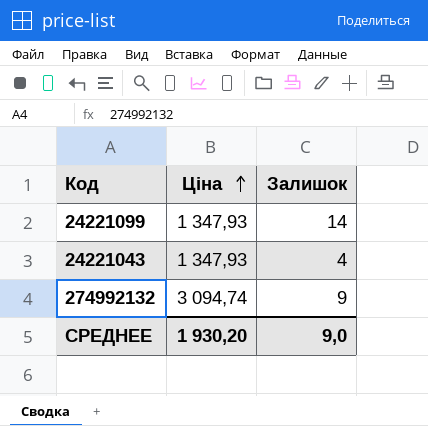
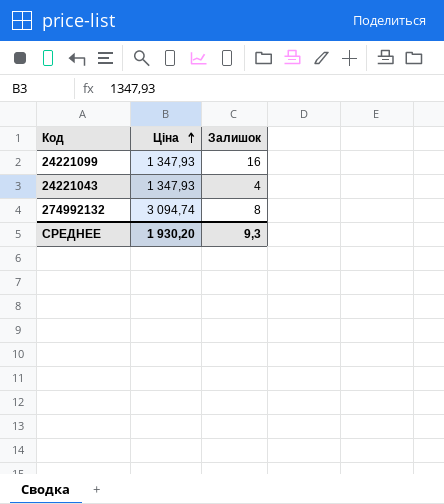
24221099 | Залишок: 14 -> 16
274992132 | Залишок: 9 -> 8
СРЕДНЕЕ | Залишок: 9,0 -> 9,3

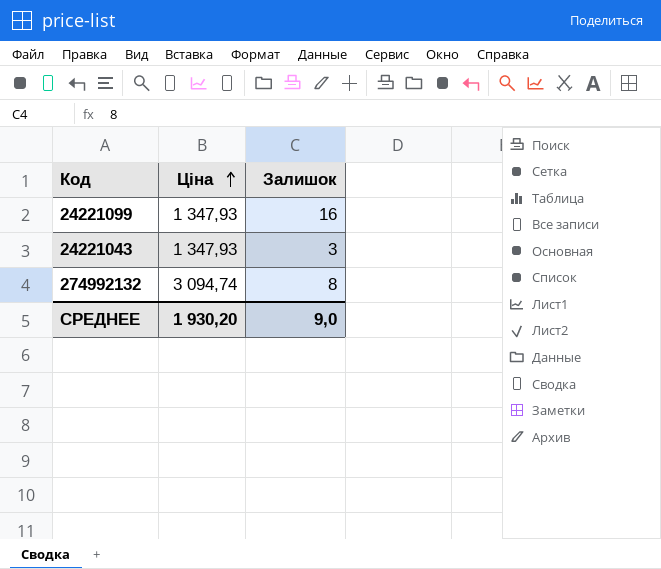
24221043 | Залишок: 4 -> 3
СРЕДНЕЕ | Залишок: 9,3 -> 9,0

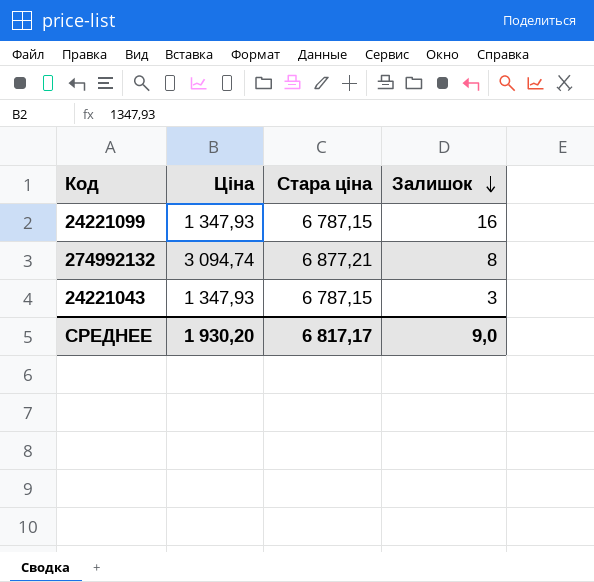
row order: Ціна ascending -> Залишок descending
column Стара ціна | position: none -> 3

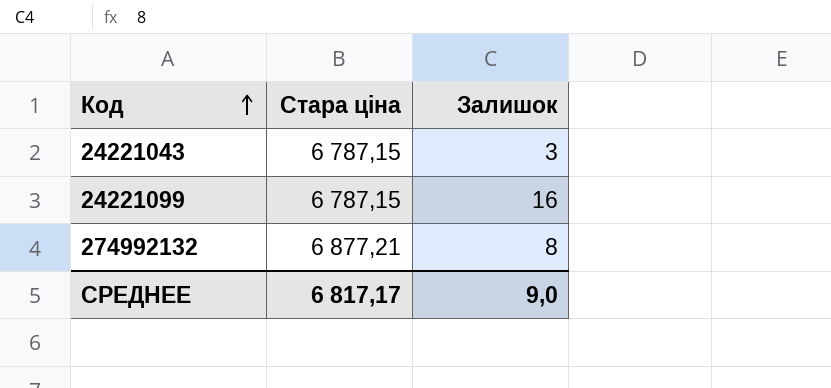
row order: Залишок descending -> Код ascending
column Ціна | position: 2 -> none

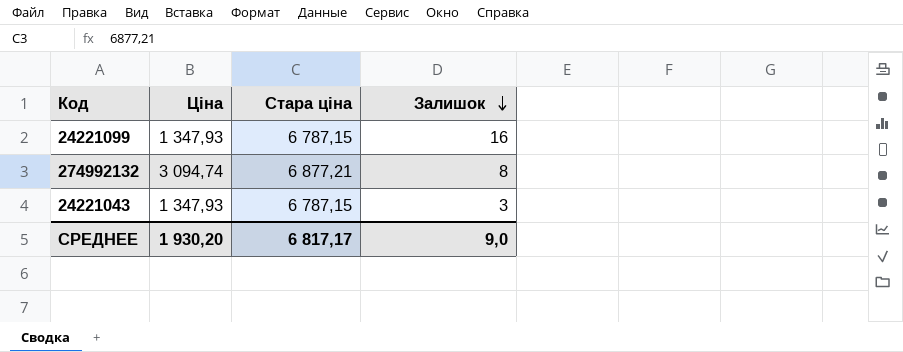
row order: Код ascending -> Залишок descending
column Ціна | position: none -> 2

